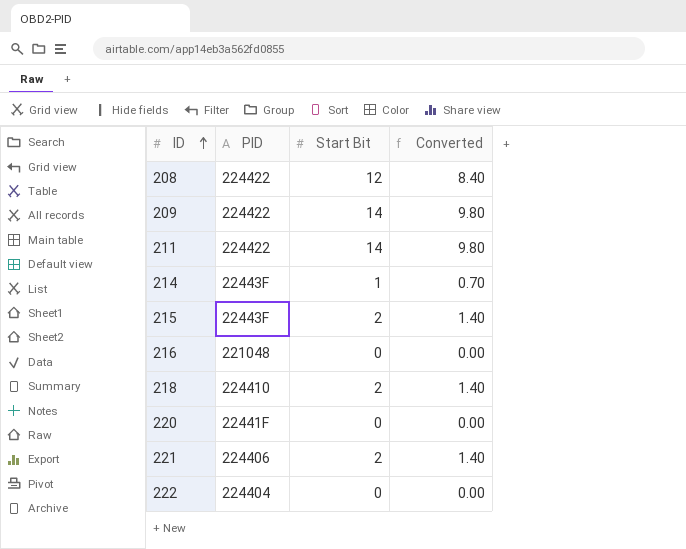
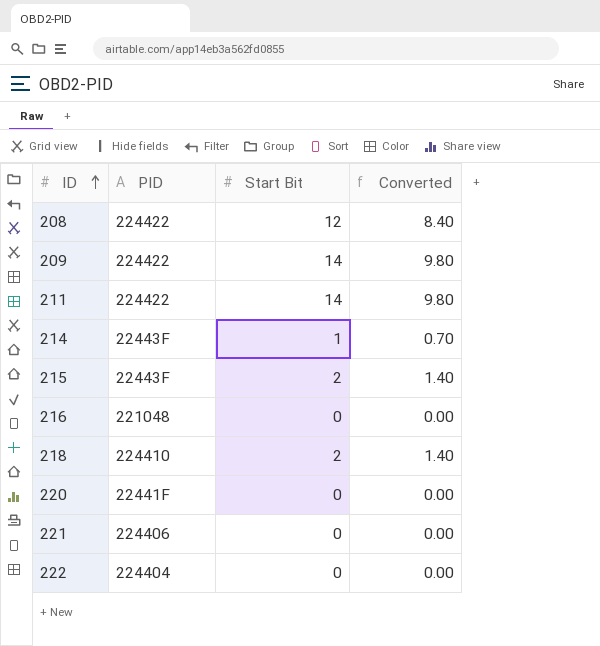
221 | Start Bit: 2 -> 0
221 | Converted: 1.40 -> 0.00

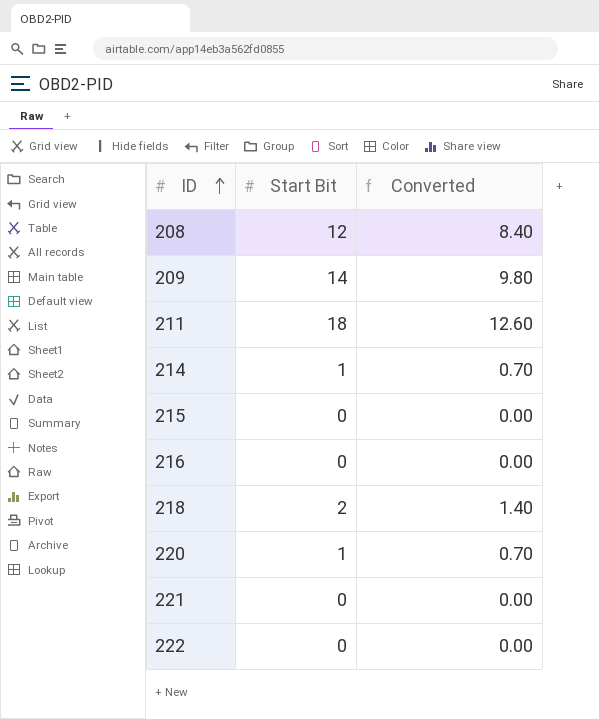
column PID | position: 2 -> none
211 | Start Bit: 14 -> 18
211 | Converted: 9.80 -> 12.60
215 | Start Bit: 2 -> 0
215 | Converted: 1.40 -> 0.00
220 | Start Bit: 0 -> 1
220 | Converted: 0.00 -> 0.70

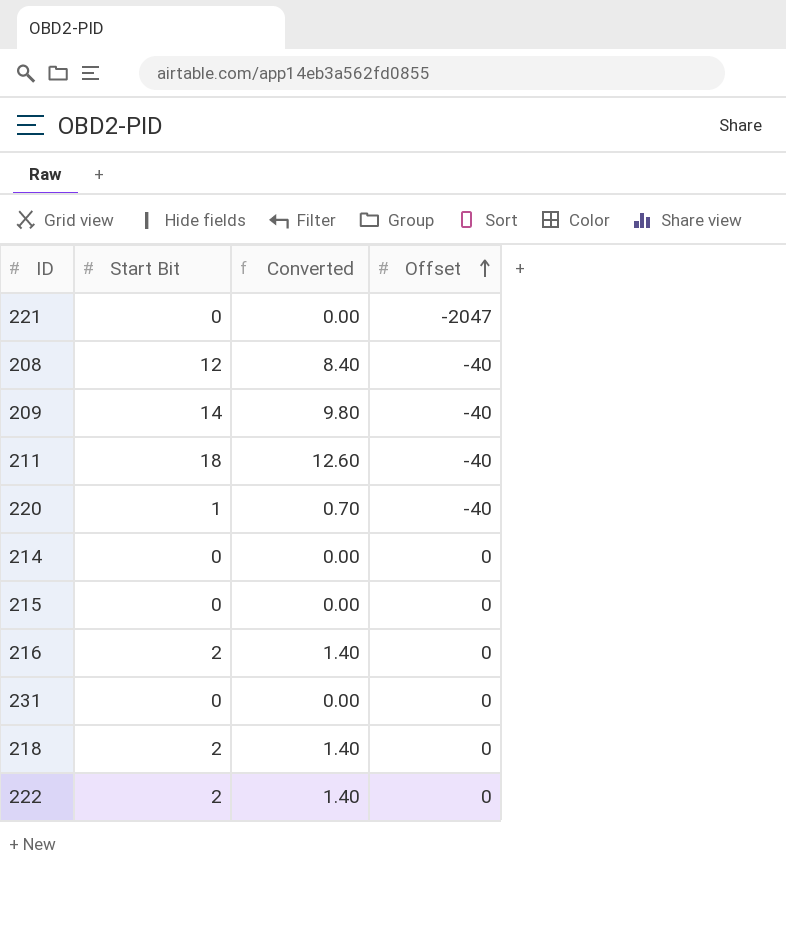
row order: ID ascending -> Offset ascending
column Offset | position: none -> 4
214 | Start Bit: 1 -> 0
214 | Converted: 0.70 -> 0.00
216 | Start Bit: 0 -> 2
216 | Converted: 0.00 -> 1.40
row 231: none -> 0 | 0.00 | 0
222 | Start Bit: 0 -> 2
222 | Converted: 0.00 -> 1.40

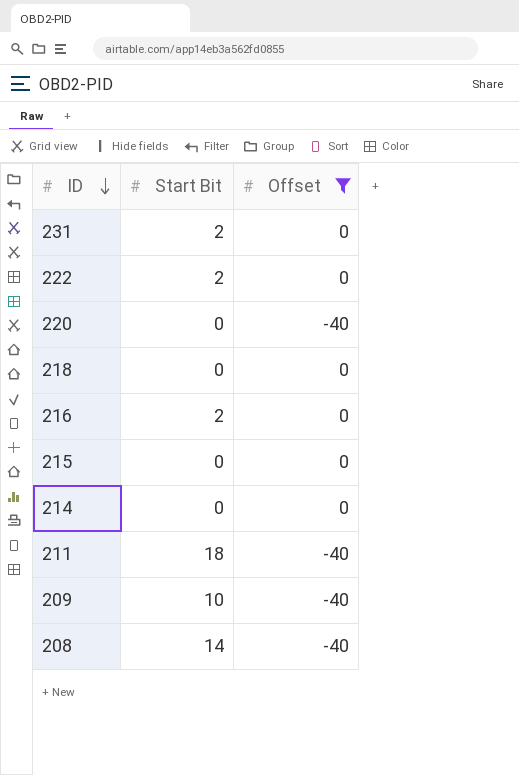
filter: none -> Offset != -2047
row order: Offset ascending -> ID descending
column Converted | formula: [Start Bit] * 0.7 -> none
231 | Start Bit: 0 -> 2
220 | Start Bit: 1 -> 0
218 | Start Bit: 2 -> 0
209 | Start Bit: 14 -> 10
208 | Start Bit: 12 -> 14

